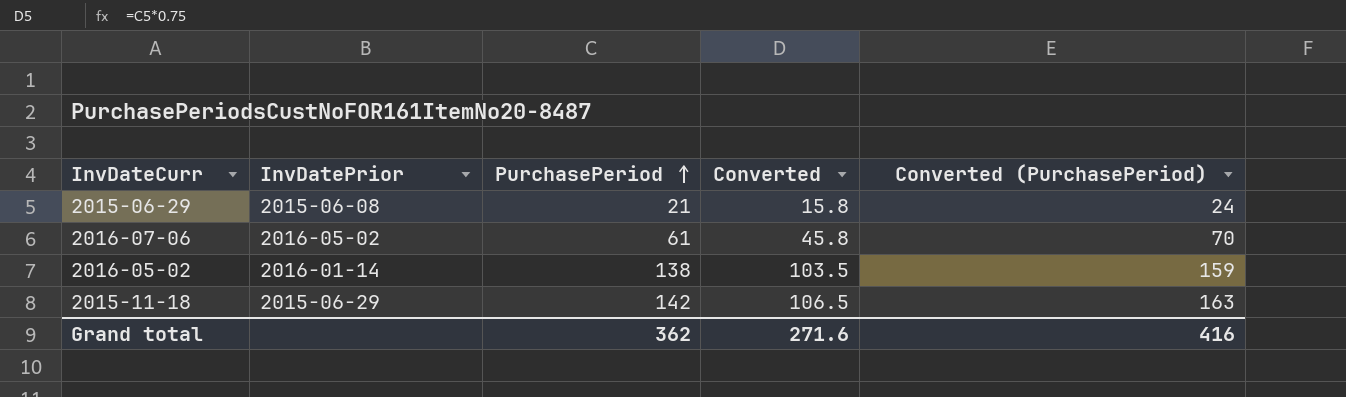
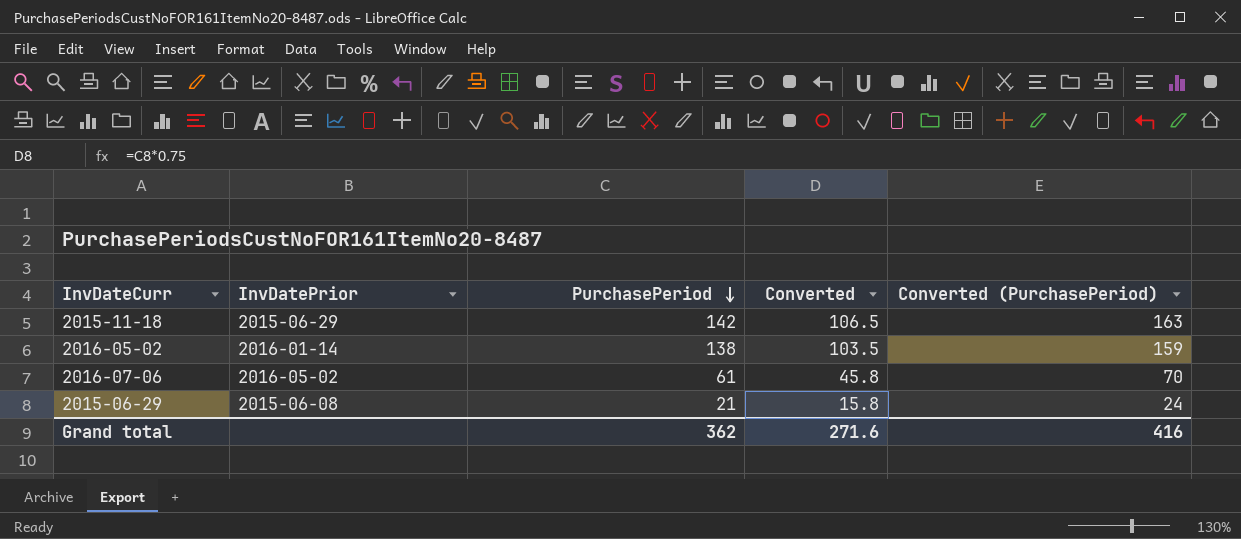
row order: PurchasePeriod ascending -> PurchasePeriod descending

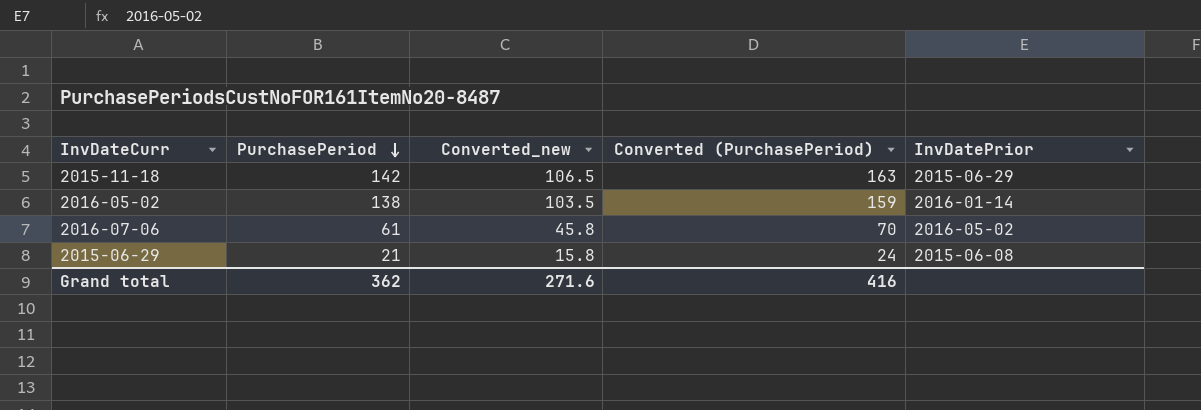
column name: Converted -> Converted_new
column InvDatePrior | position: 2 -> 5

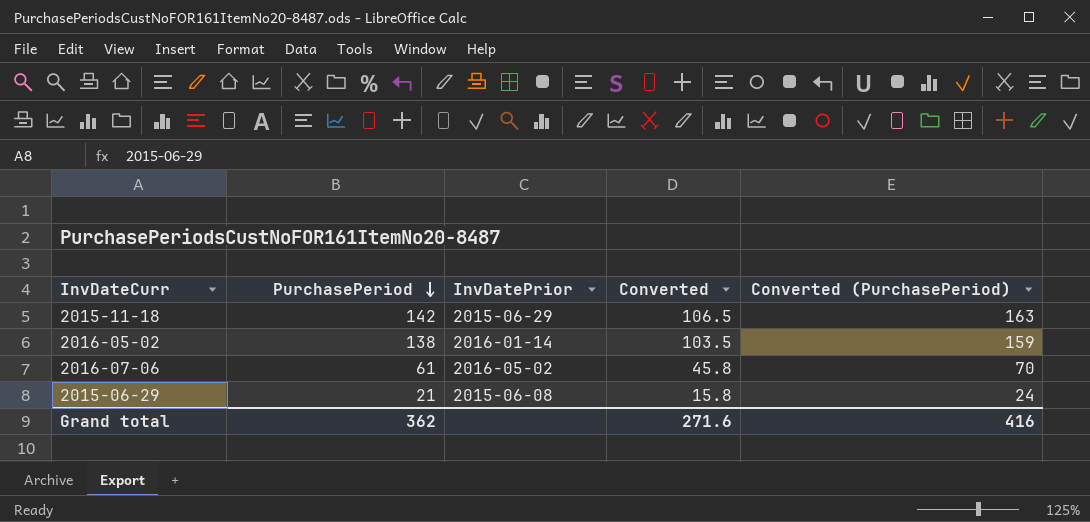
column InvDatePrior | position: 5 -> 3
column name: Converted_new -> Converted

